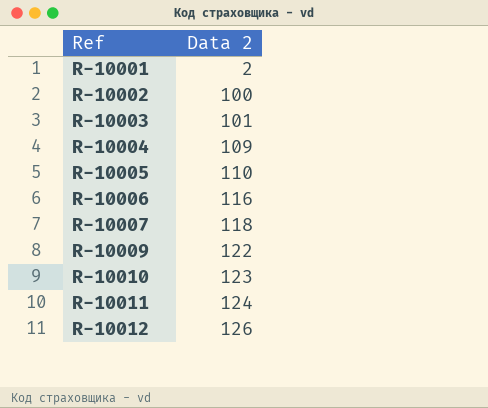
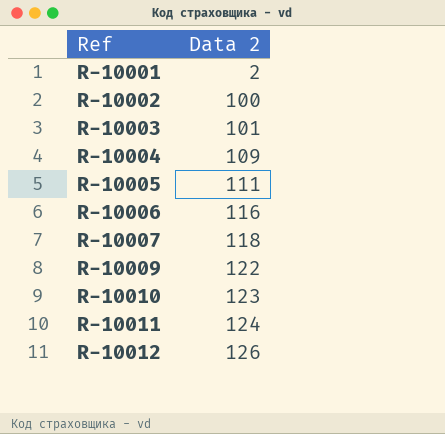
R-10005 | Data 2: 110 -> 111

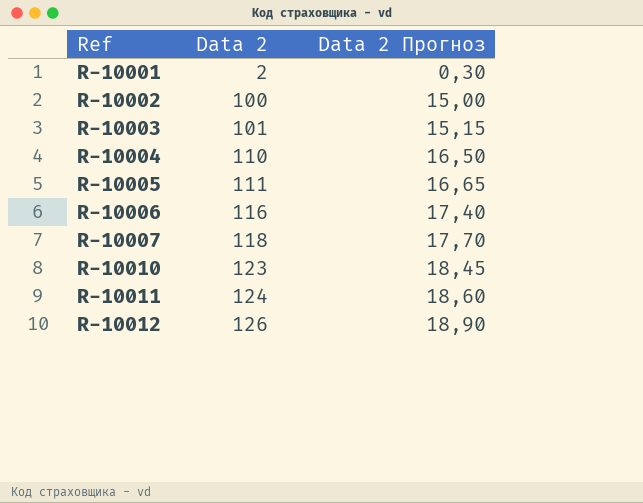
column Data 2 Прогноз | formula: none -> [Data 2] * 0,15
row R-10009: 122 -> none
R-10004 | Data 2: 109 -> 110

